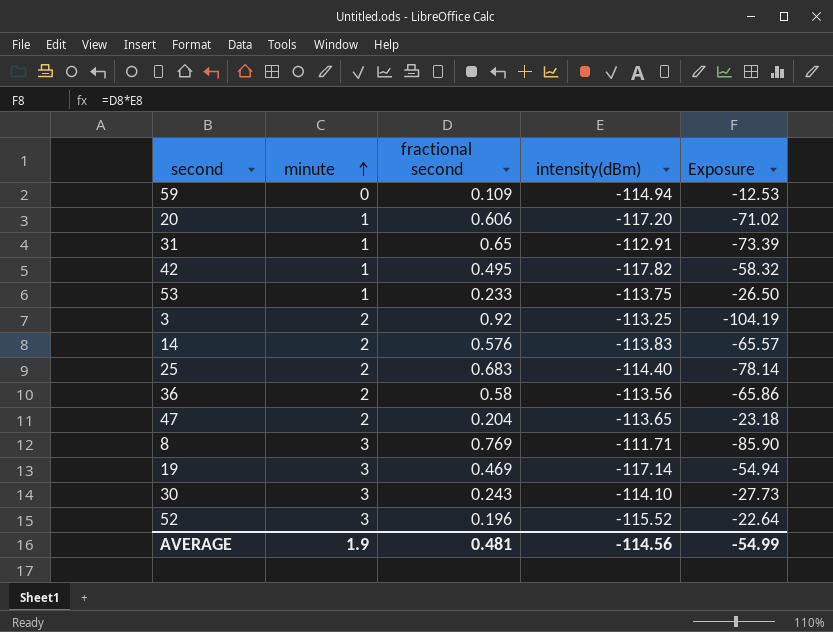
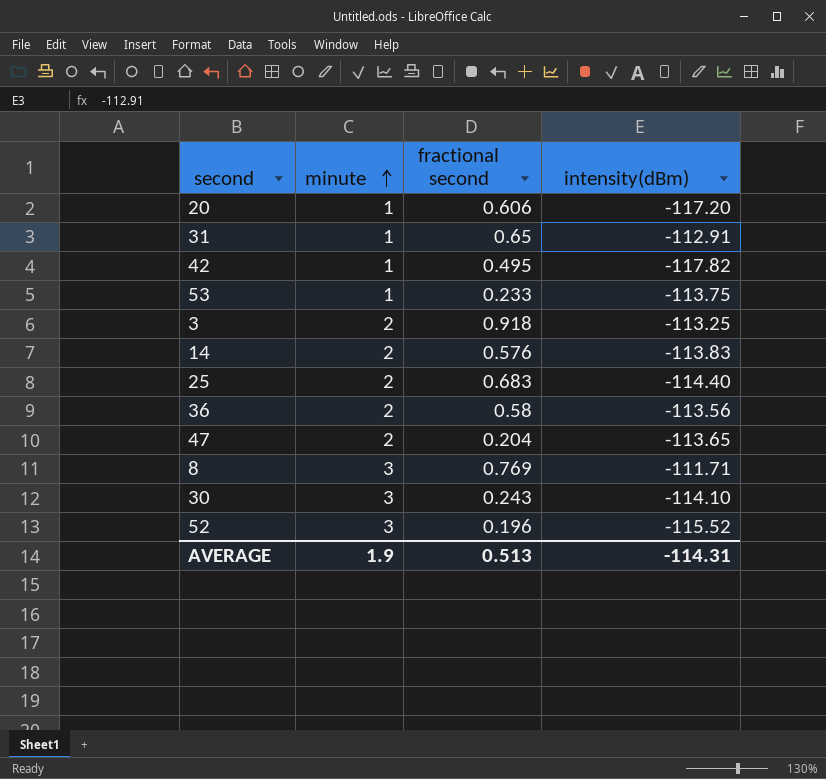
column Exposure | formula: [fractional second] * [intensity(dBm)] -> none
row 59: 0 | 0.109 | -114.94 | -12.53 -> none
row 19: 3 | 0.469 | -117.14 | -54.94 -> none
3 | fractional second: 0.92 -> 0.918
AVERAGE | fractional second: 0.481 -> 0.513
AVERAGE | intensity(dBm): -114.56 -> -114.31

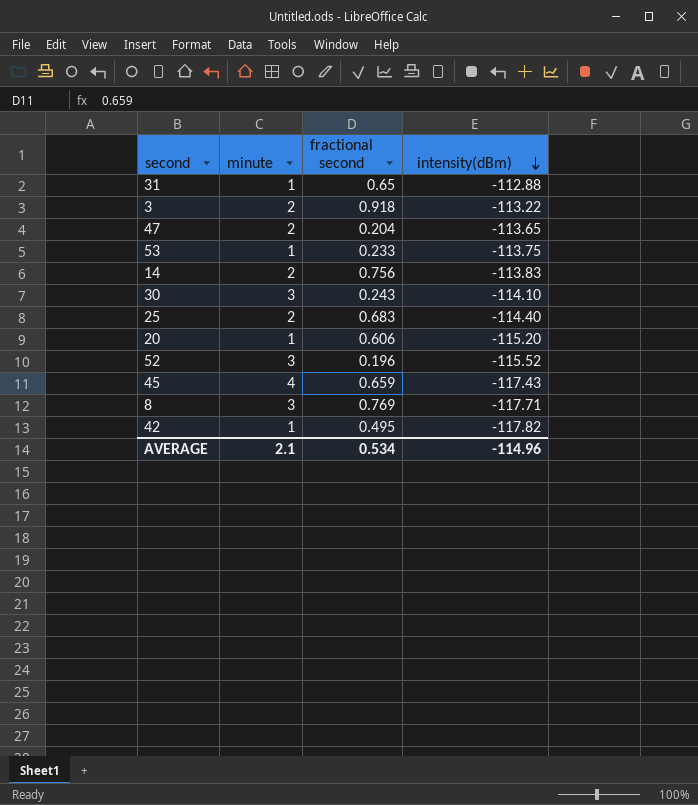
row order: minute ascending -> intensity(dBm) descending
row 36: 2 | 0.58 | -113.56 -> none
31 | intensity(dBm): -112.91 -> -112.88
3 | intensity(dBm): -113.25 -> -113.22
14 | fractional second: 0.576 -> 0.756
20 | intensity(dBm): -117.20 -> -115.20
row 45: none -> 4 | 0.659 | -117.43
8 | intensity(dBm): -111.71 -> -117.71
AVERAGE | minute: 1.9 -> 2.1
AVERAGE | fractional second: 0.513 -> 0.534
AVERAGE | intensity(dBm): -114.31 -> -114.96

